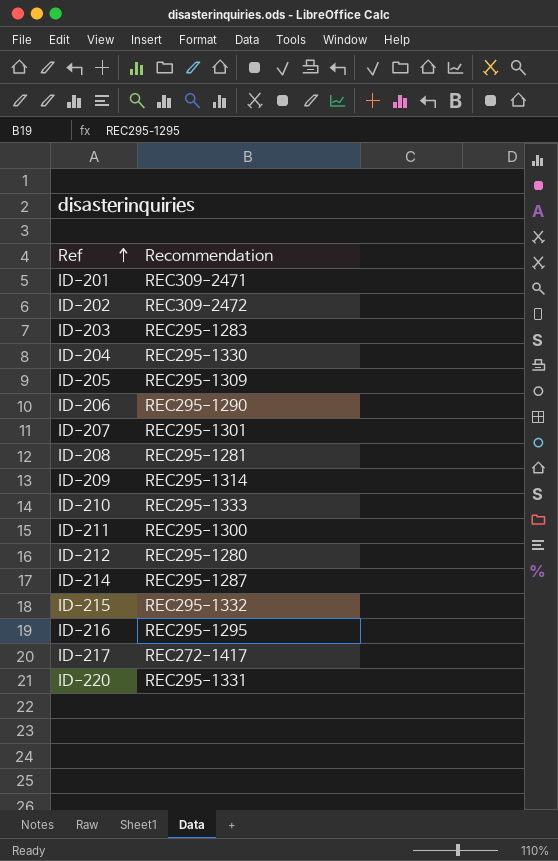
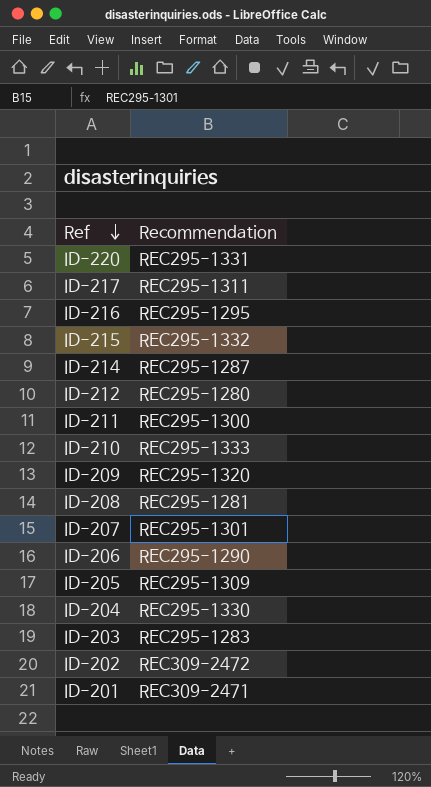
row order: Ref ascending -> Ref descending
ID-217 | Recommendation: REC272-1417 -> REC295-1311
ID-209 | Recommendation: REC295-1314 -> REC295-1320

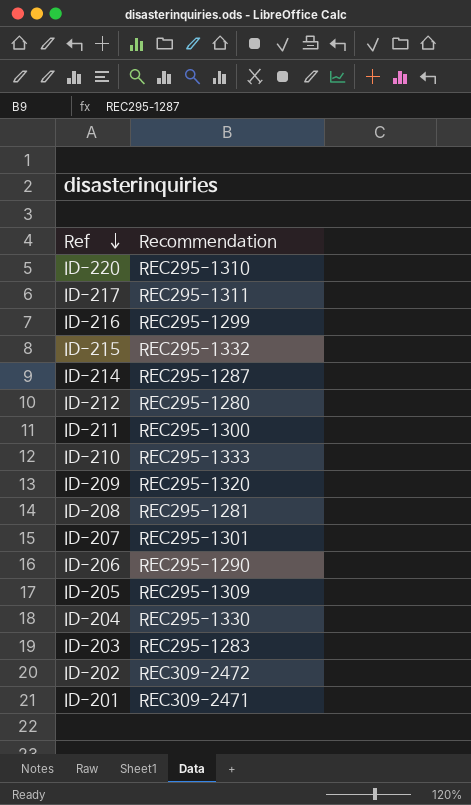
ID-220 | Recommendation: REC295-1331 -> REC295-1310
ID-216 | Recommendation: REC295-1295 -> REC295-1299

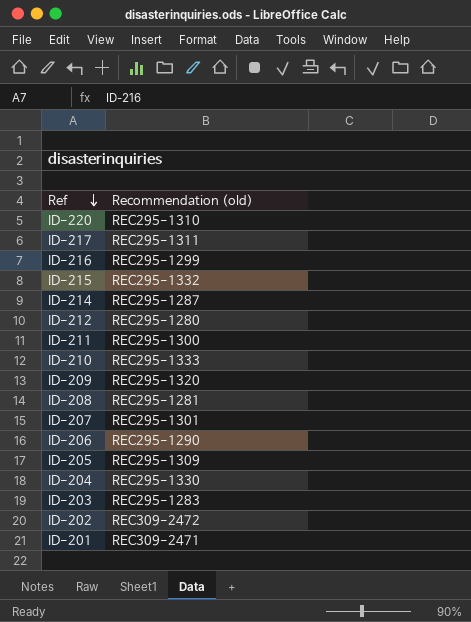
column name: Recommendation -> Recommendation (old)

